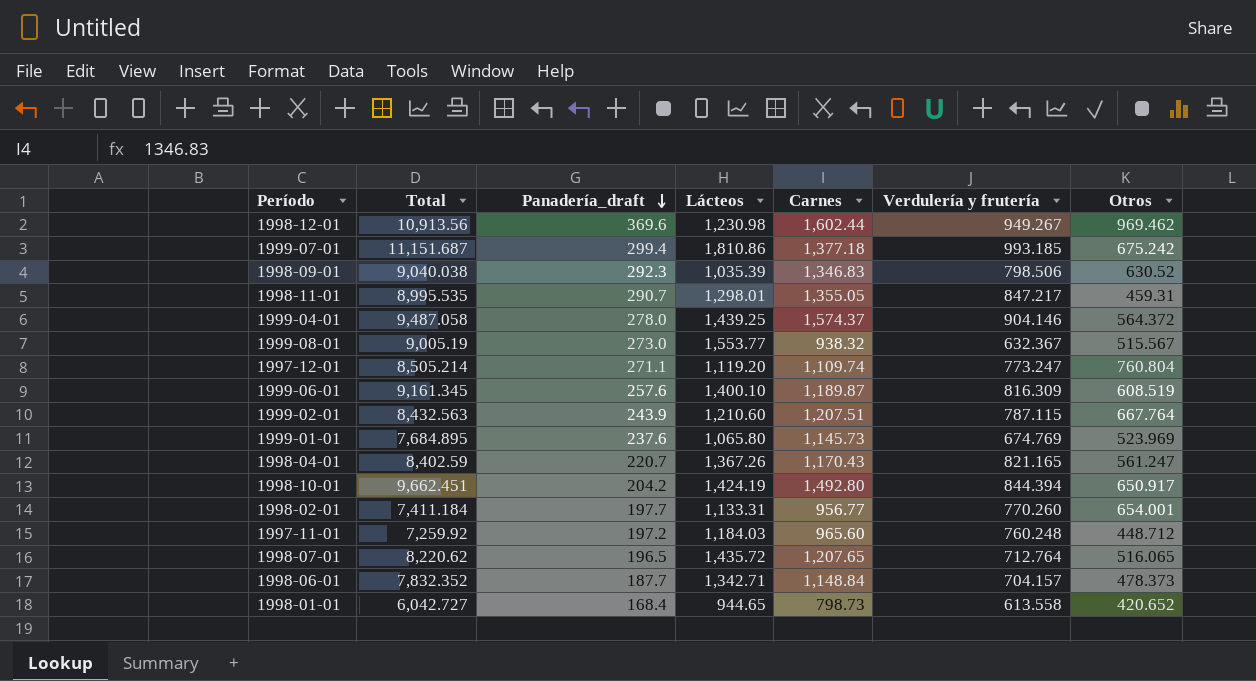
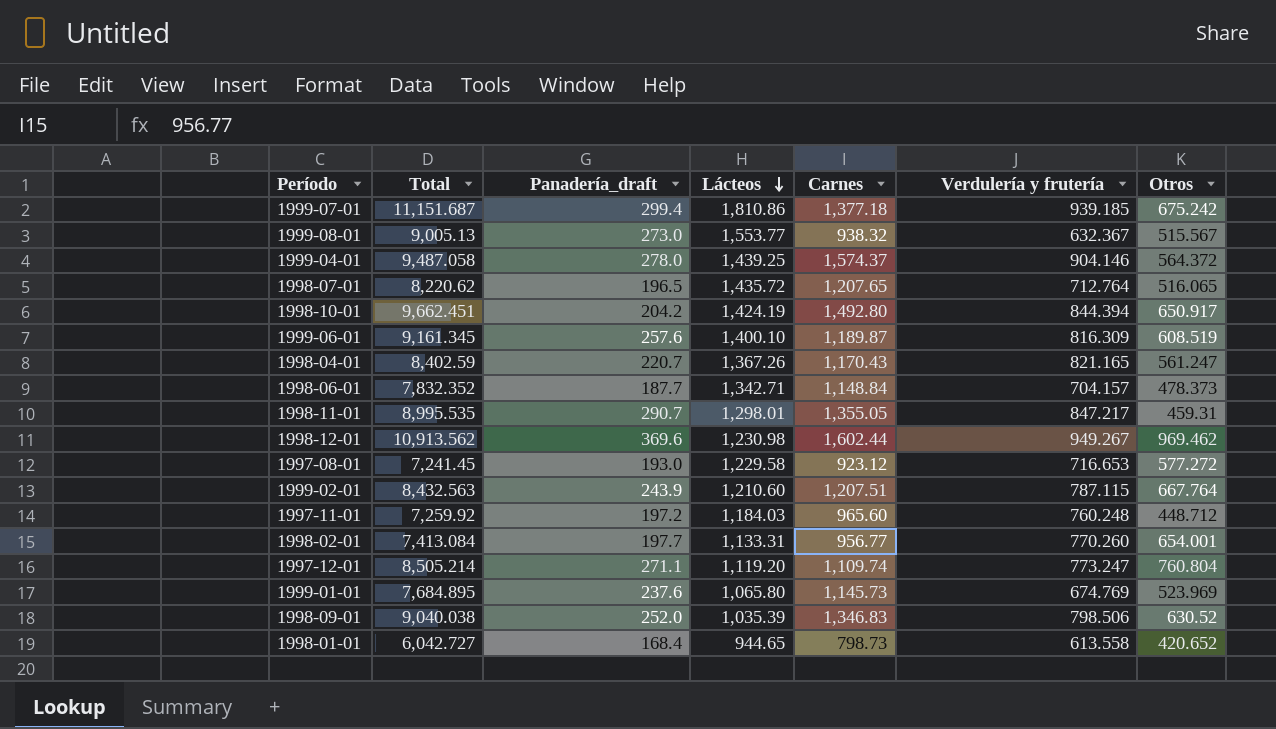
row order: Panadería_draft descending -> Lácteos descending
1999-07-01 | Verdulería y frutería: 993.185 -> 939.185
1999-08-01 | Total: 9,005.19 -> 9,005.13
1998-12-01 | Total: 10,913.56 -> 10,913.562
row 1997-08-01: none -> 7,241.45 | 193.0 | 1,229.58 | 923.12 | 716.653 | 577.272
1998-02-01 | Total: 7,411.184 -> 7,413.084
1998-09-01 | Panadería_draft: 292.3 -> 252.0

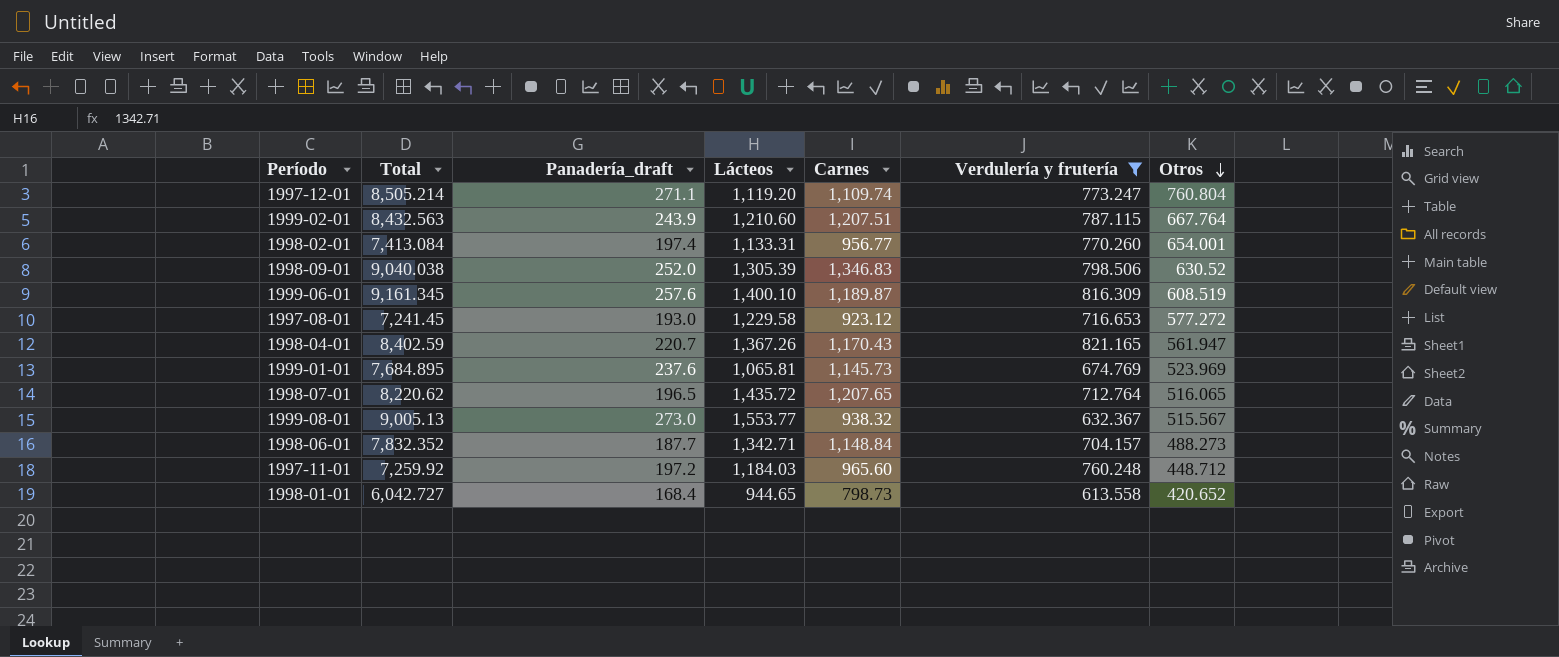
filter: none -> Verdulería y frutería <= 821.165
row order: Lácteos descending -> Otros descending
1998-02-01 | Panadería_draft: 197.7 -> 197.4
1998-09-01 | Lácteos: 1,035.39 -> 1,305.39
1998-04-01 | Otros: 561.247 -> 561.947
1999-01-01 | Lácteos: 1,065.80 -> 1,065.81
1998-06-01 | Otros: 478.373 -> 488.273

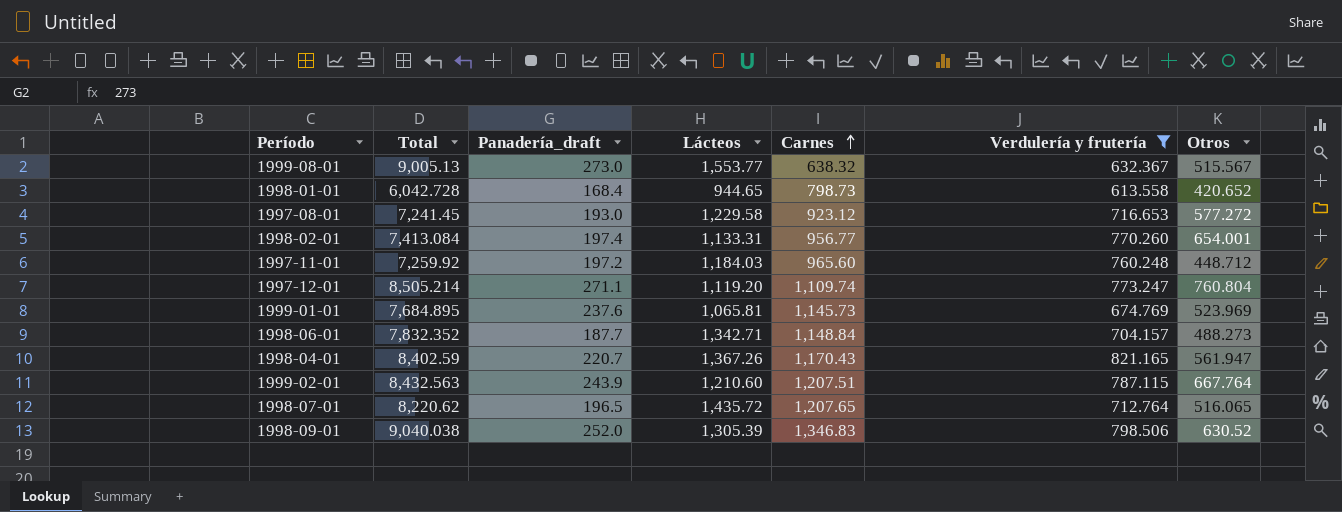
row order: Otros descending -> Carnes ascending
row 1999-06-01: 9,161.345 | 257.6 | 1,400.10 | 1,189.87 | 816.309 | 608.519 -> none
1999-08-01 | Carnes: 938.32 -> 638.32
1998-01-01 | Total: 6,042.727 -> 6,042.728

